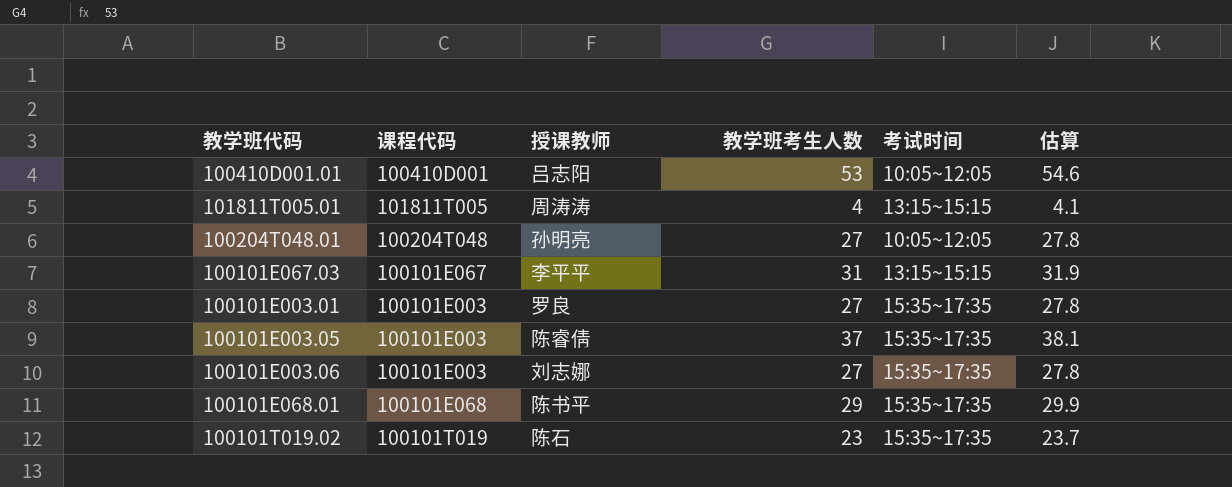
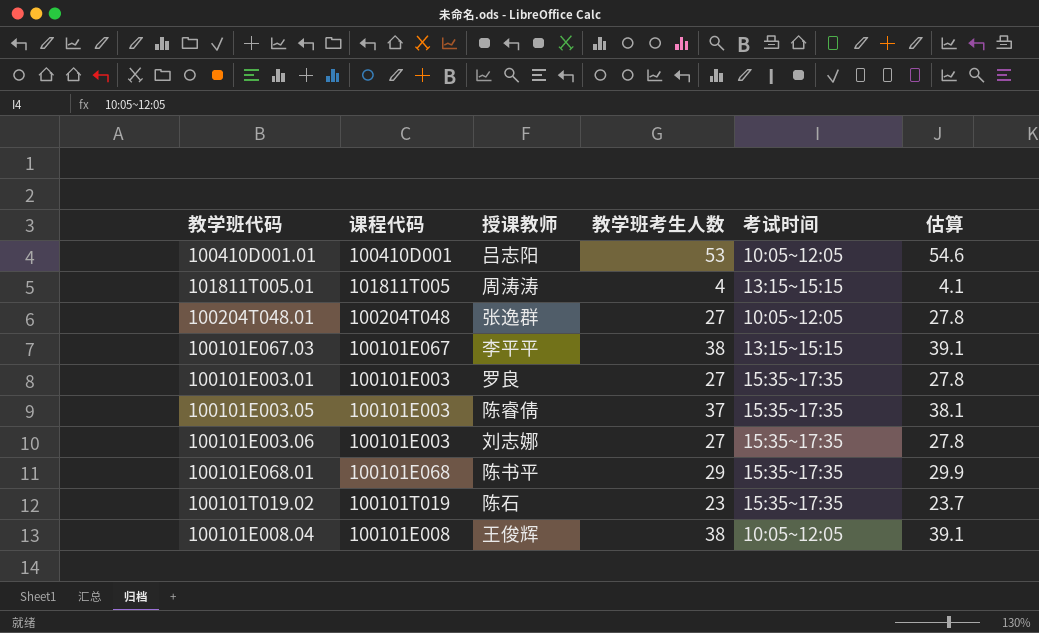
100204T048.01 | 授课教师: 孙明亮 -> 张逸群
100101E067.03 | 教学班考生人数: 31 -> 38
100101E067.03 | 估算: 31.9 -> 39.1
row 100101E008.04: none -> 100101E008 | 王俊辉 | 38 | 10:05~12:05 | 39.1

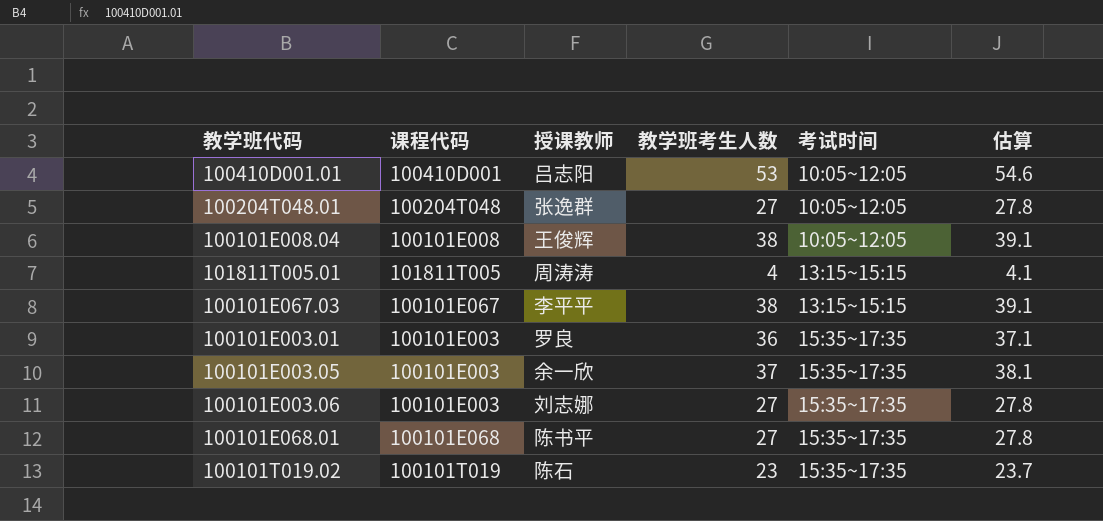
row order: none -> 考试时间 ascending
100101E003.01 | 教学班考生人数: 27 -> 36
100101E003.01 | 估算: 27.8 -> 37.1
100101E003.05 | 授课教师: 陈睿倩 -> 余一欣
100101E068.01 | 教学班考生人数: 29 -> 27
100101E068.01 | 估算: 29.9 -> 27.8

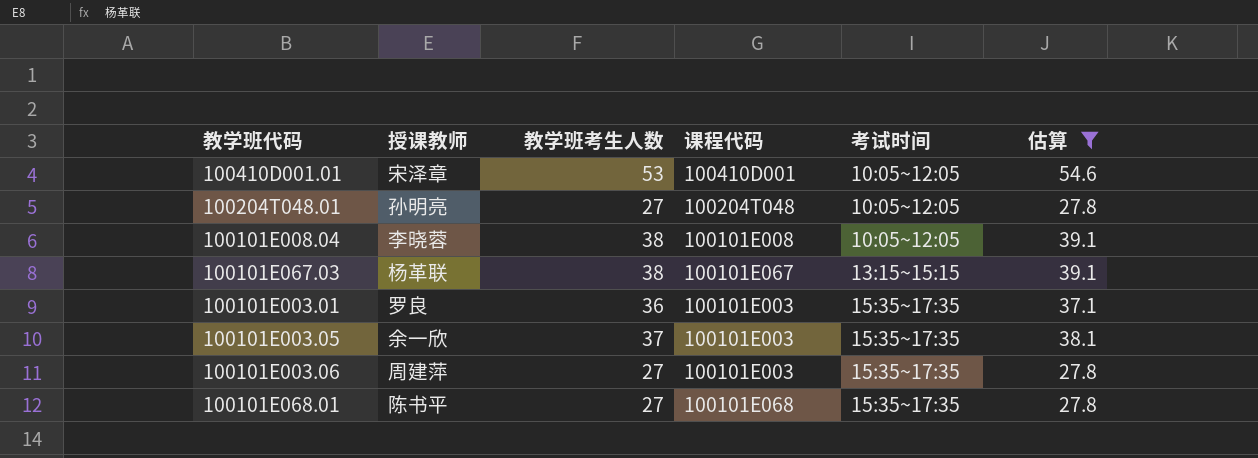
filter: none -> 估算 >= 27.8
column 课程代码 | position: 2 -> 4
100410D001.01 | 授课教师: 吕志阳 -> 宋泽章
100204T048.01 | 授课教师: 张逸群 -> 孙明亮
100101E008.04 | 授课教师: 王俊辉 -> 李晓蓉
100101E067.03 | 授课教师: 李平平 -> 杨革联
100101E003.06 | 授课教师: 刘志娜 -> 周建萍

